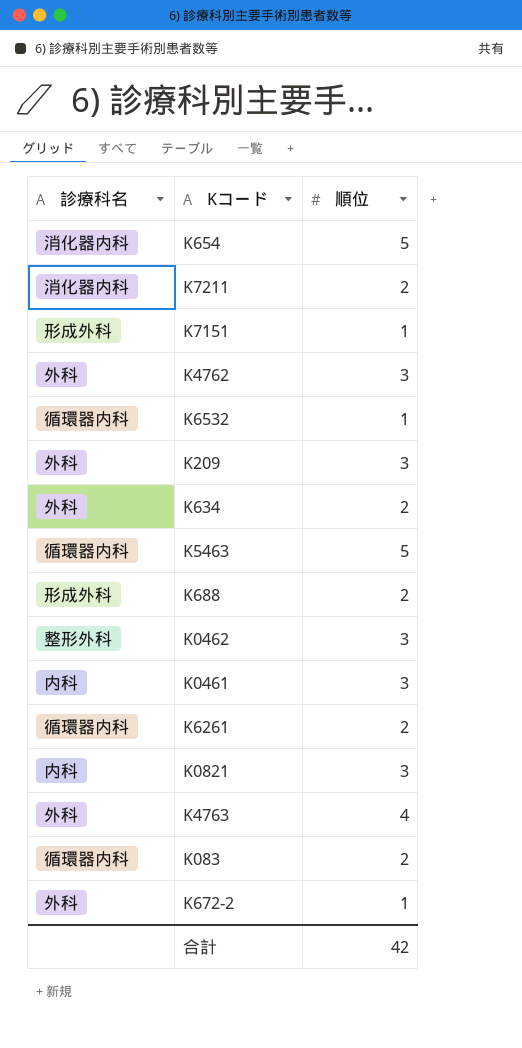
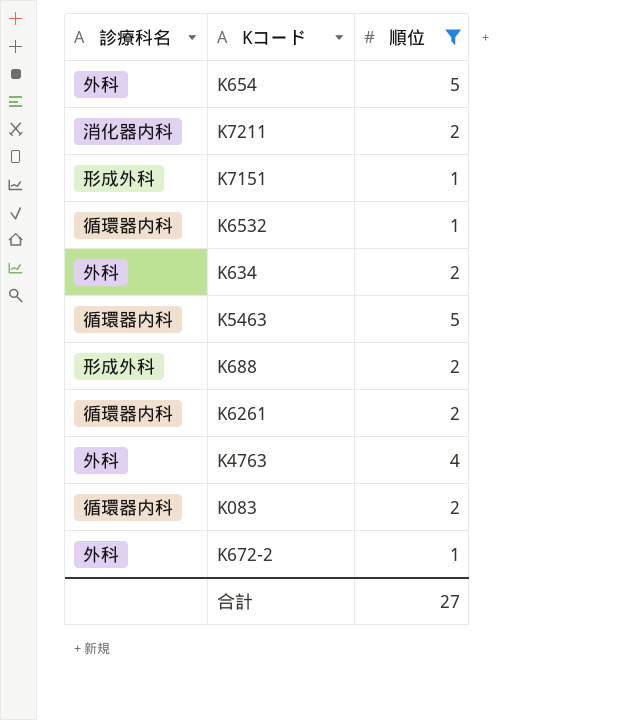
filter: none -> 順位 != 3
K654 | 診療科名: 消化器内科 -> 外科
合計 | 順位: 42 -> 27

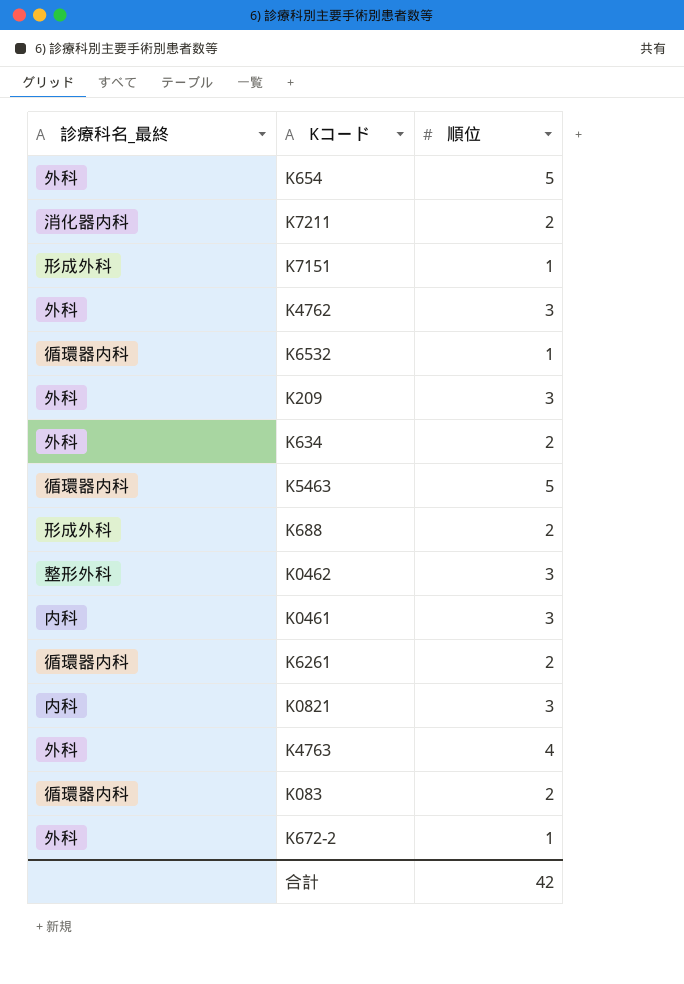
filter: 順位 != 3 -> none
column name: 診療科名 -> 診療科名_最終
合計 | 順位: 27 -> 42

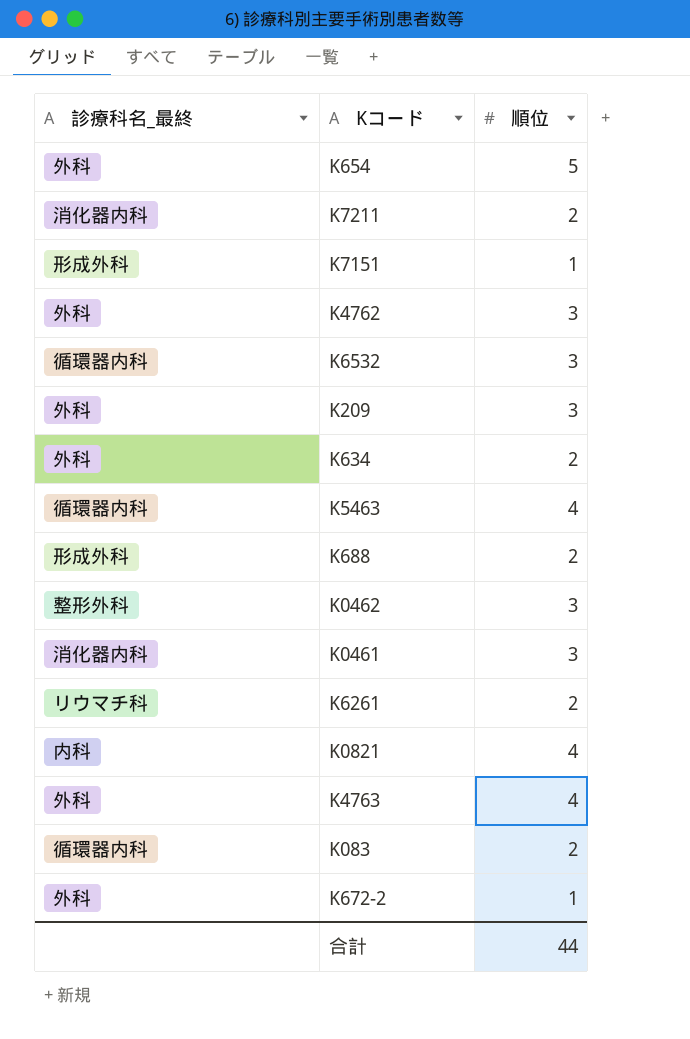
K6532 | 順位: 1 -> 3
K5463 | 順位: 5 -> 4
K0461 | 診療科名_最終: 内科 -> 消化器内科
K6261 | 診療科名_最終: 循環器内科 -> リウマチ科
K0821 | 順位: 3 -> 4
合計 | 順位: 42 -> 44

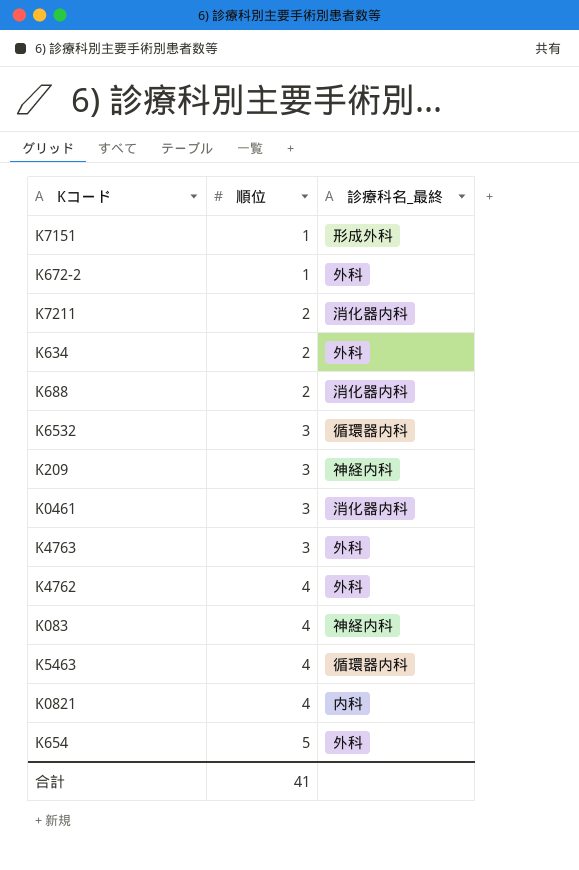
row order: none -> 順位 ascending
column 診療科名_最終 | position: 1 -> 3
row K0462: 整形外科 | 3 -> none
row K6261: リウマチ科 | 2 -> none
K688 | 診療科名_最終: 形成外科 -> 消化器内科
K209 | 診療科名_最終: 外科 -> 神経内科
K4763 | 順位: 4 -> 3
K4762 | 順位: 3 -> 4
K083 | 順位: 2 -> 4
K083 | 診療科名_最終: 循環器内科 -> 神経内科
合計 | 順位: 44 -> 41

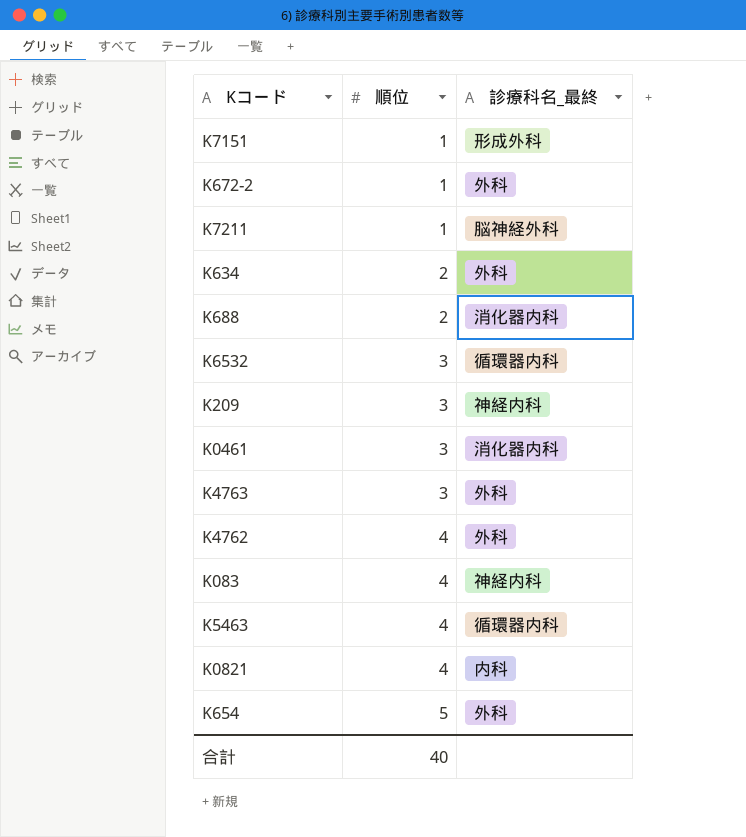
K7211 | 順位: 2 -> 1
K7211 | 診療科名_最終: 消化器内科 -> 脳神経外科
合計 | 順位: 41 -> 40

